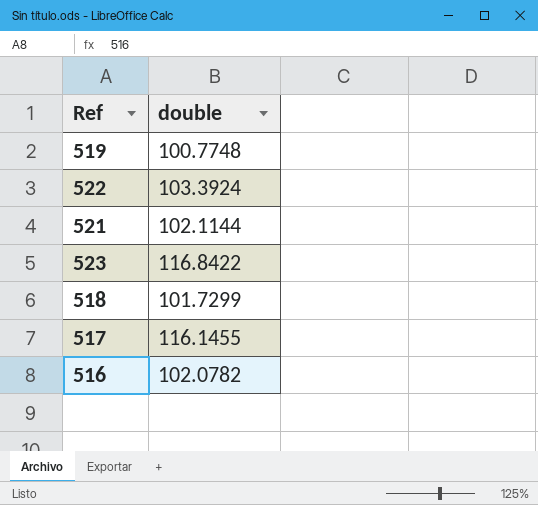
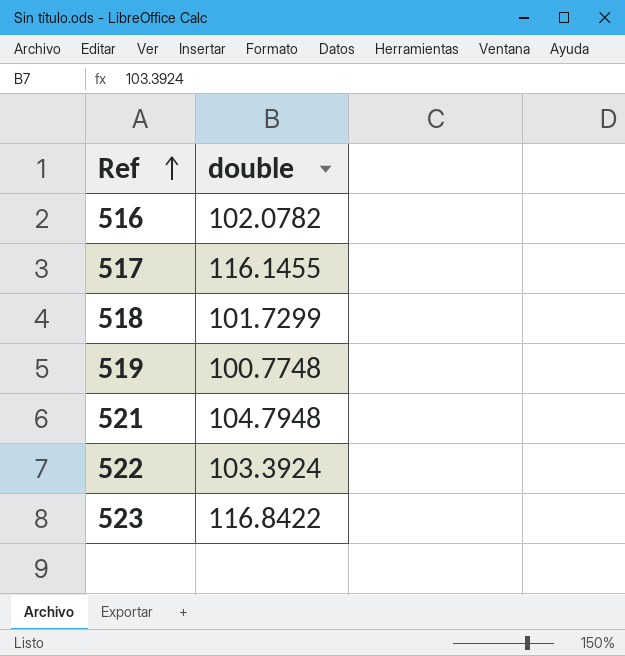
row order: none -> Ref ascending
521 | double: 102.1144 -> 104.7948

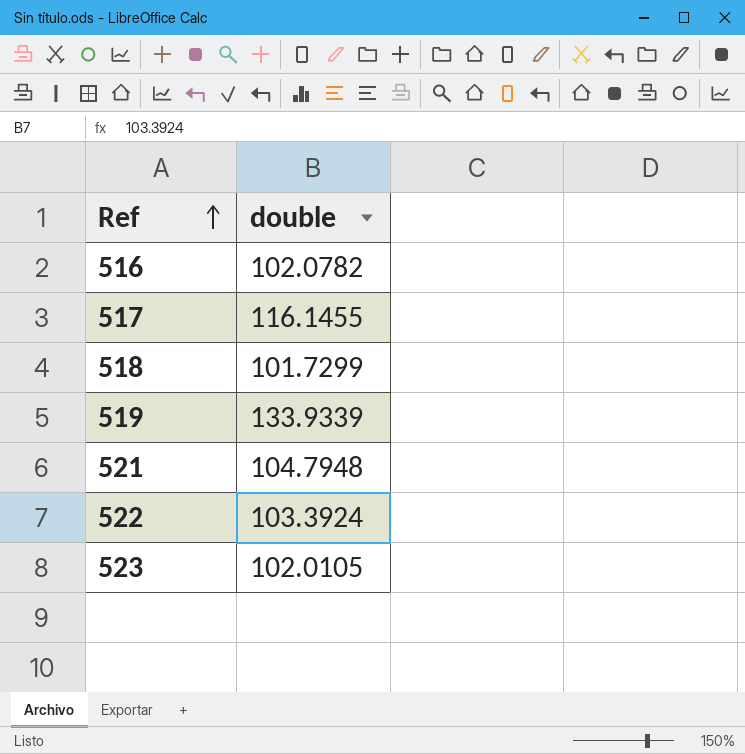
519 | double: 100.7748 -> 133.9339
523 | double: 116.8422 -> 102.0105

